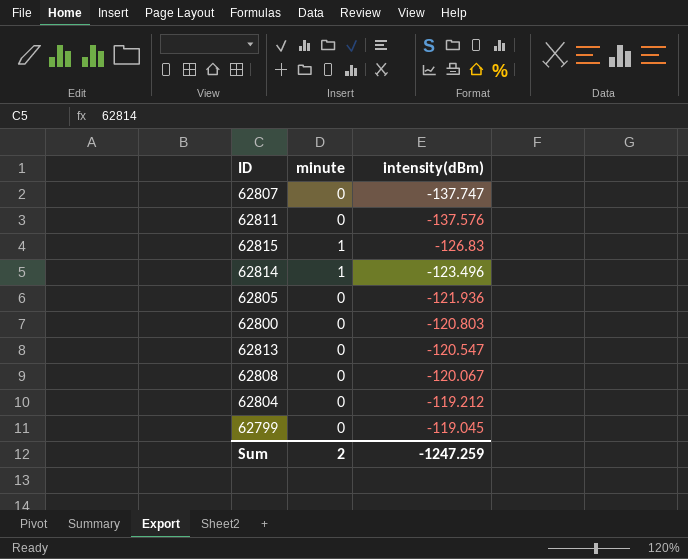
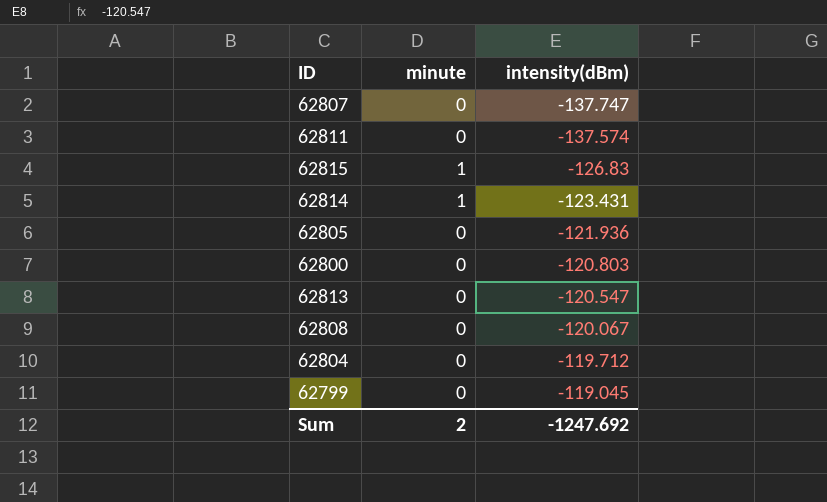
62811 | intensity(dBm): -137.576 -> -137.574
62814 | intensity(dBm): -123.496 -> -123.431
62804 | intensity(dBm): -119.212 -> -119.712
Sum | intensity(dBm): -1247.259 -> -1247.692

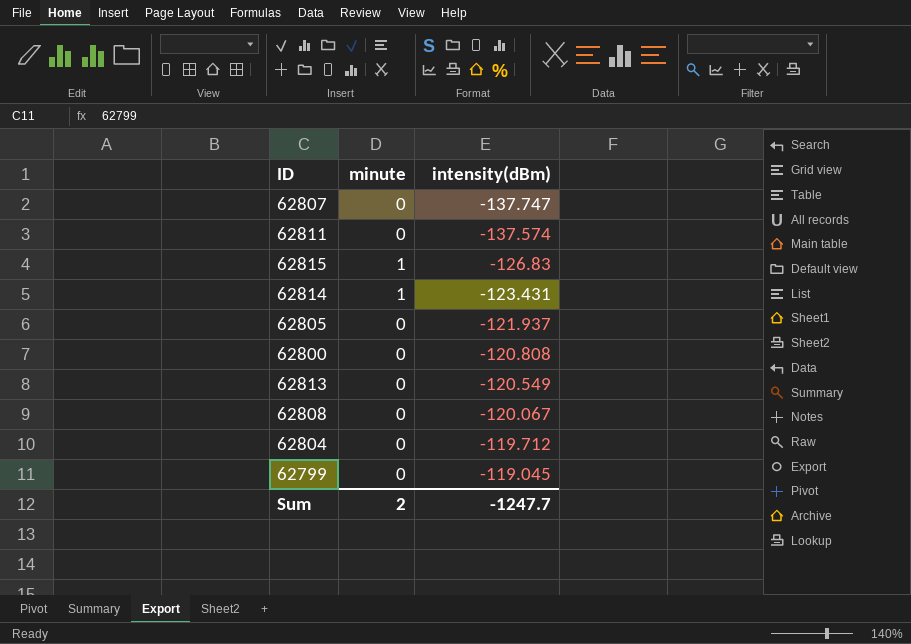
62805 | intensity(dBm): -121.936 -> -121.937
62800 | intensity(dBm): -120.803 -> -120.808
62813 | intensity(dBm): -120.547 -> -120.549
Sum | intensity(dBm): -1247.692 -> -1247.7

